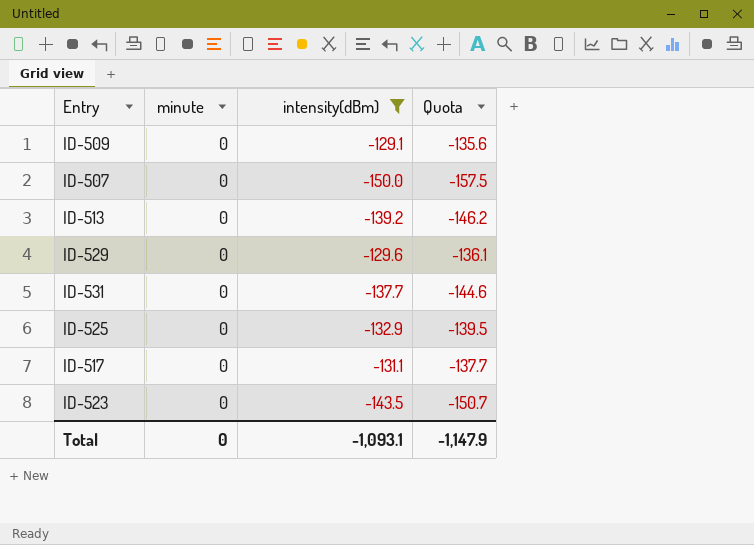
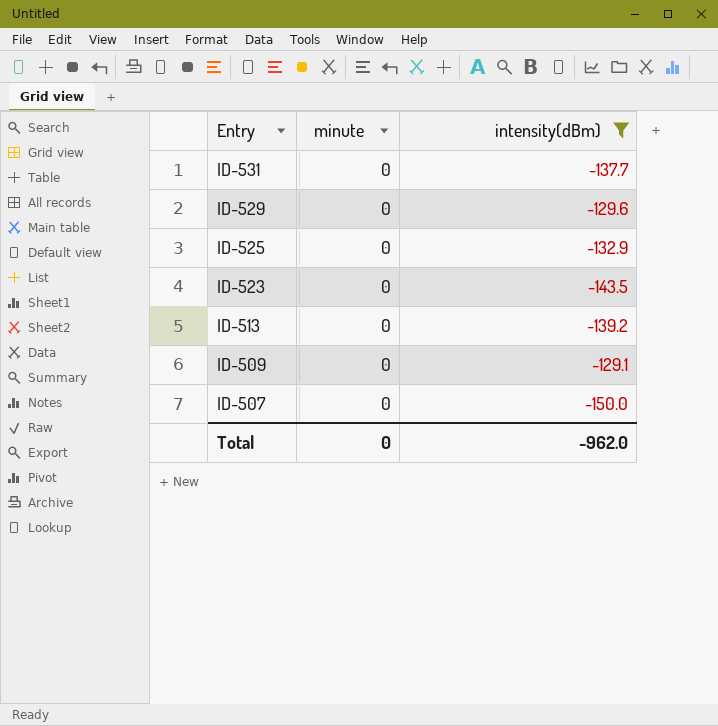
row order: none -> Entry descending
column Quota | formula: [intensity(dBm)] * 1.05 -> none
row ID-517: 0 | -131.1 | -137.7 -> none
Total | intensity(dBm): -1,093.1 -> -962.0

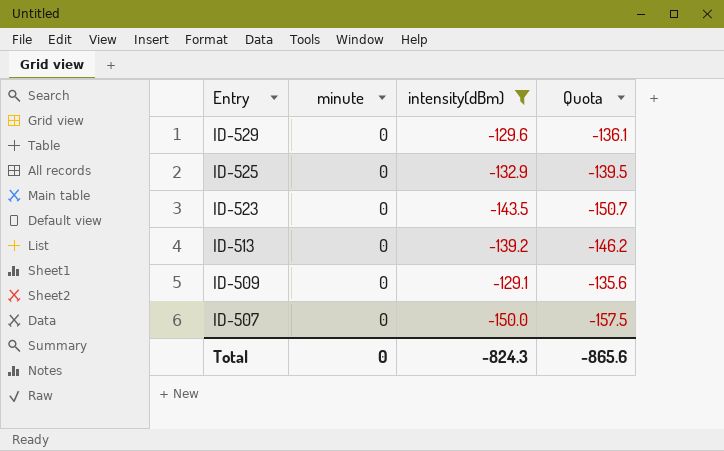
column Quota | formula: none -> [intensity(dBm)] * 1.05
row ID-531: 0 | -137.7 -> none
Total | intensity(dBm): -962.0 -> -824.3

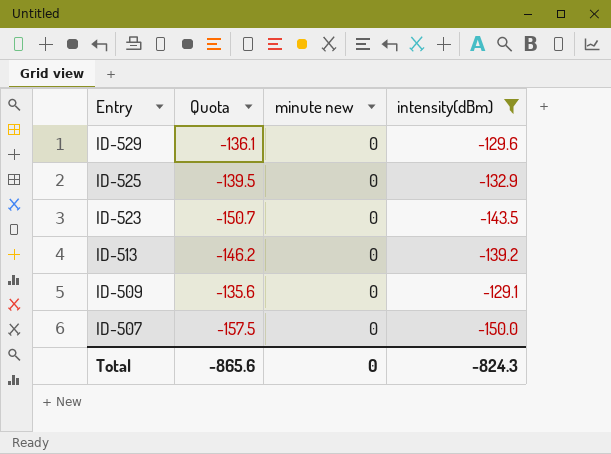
column Quota | position: 4 -> 2
column name: minute -> minute new

